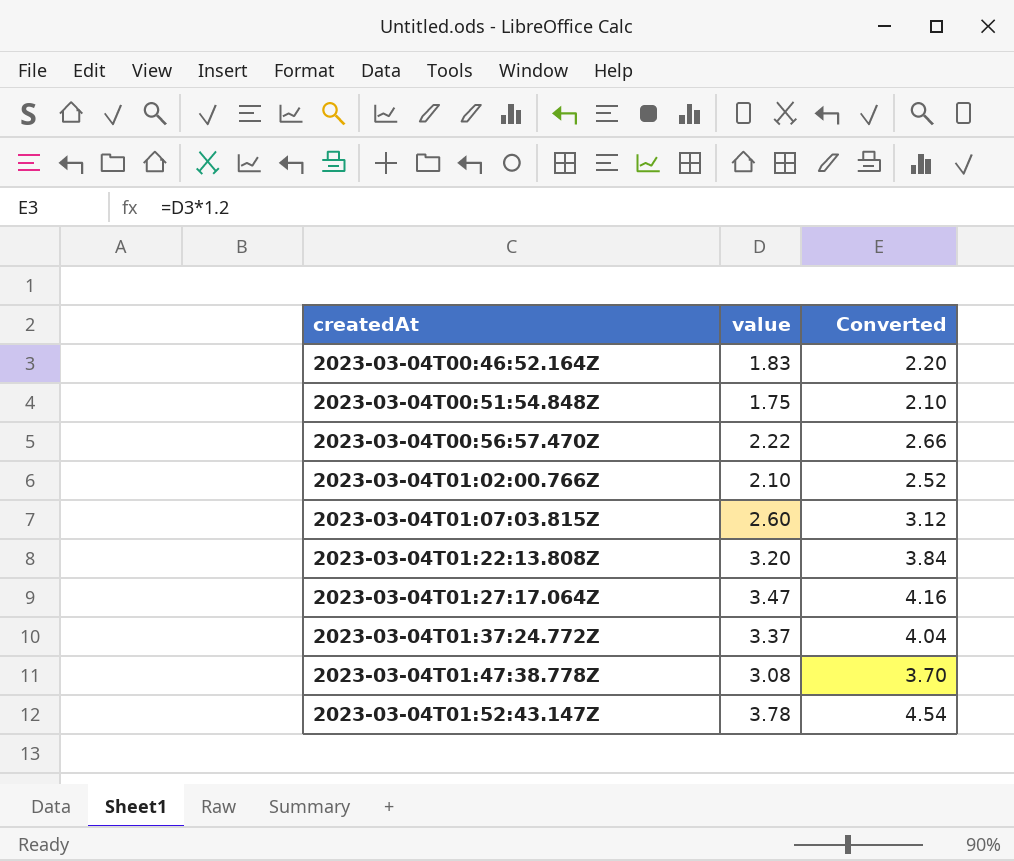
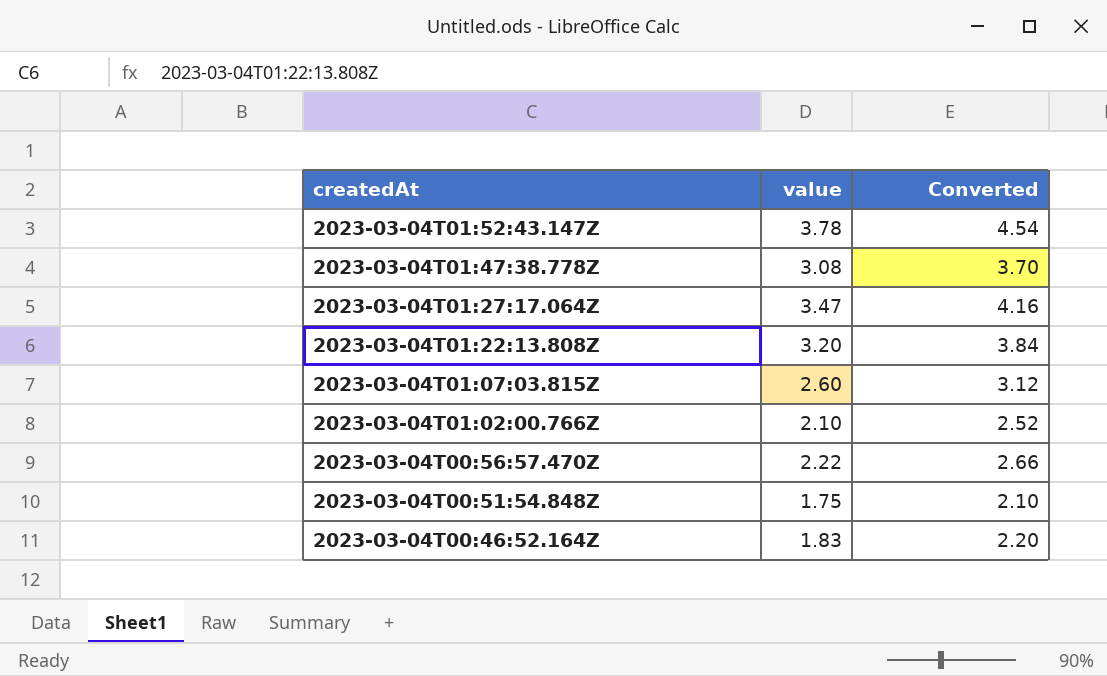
row order: createdAt ascending -> createdAt descending
row 2023-03-04T01:37:24.772Z: 3.37 | 4.04 -> none

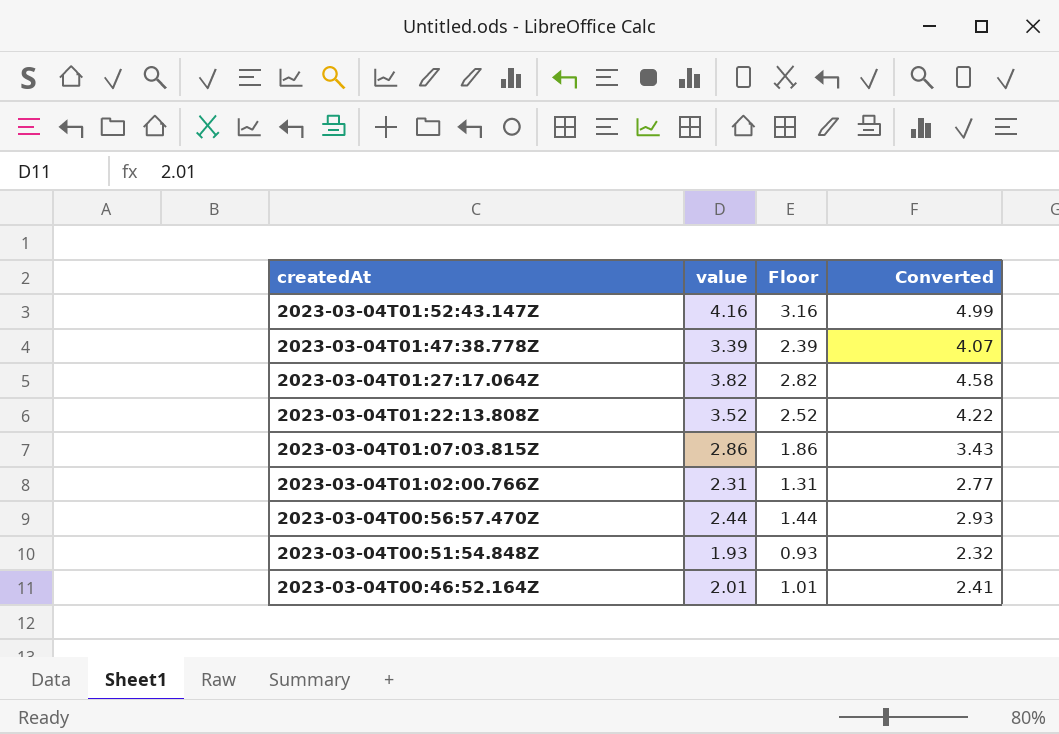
column Floor | formula: none -> [value] - 1
2023-03-04T01:52:43.147Z | value: 3.78 -> 4.16
2023-03-04T01:52:43.147Z | Converted: 4.54 -> 4.99
2023-03-04T01:47:38.778Z | value: 3.08 -> 3.39
2023-03-04T01:47:38.778Z | Converted: 3.70 -> 4.07
2023-03-04T01:27:17.064Z | value: 3.47 -> 3.82
2023-03-04T01:27:17.064Z | Converted: 4.16 -> 4.58
2023-03-04T01:22:13.808Z | value: 3.20 -> 3.52
2023-03-04T01:22:13.808Z | Converted: 3.84 -> 4.22
2023-03-04T01:07:03.815Z | value: 2.60 -> 2.86
2023-03-04T01:07:03.815Z | Converted: 3.12 -> 3.43
2023-03-04T01:02:00.766Z | value: 2.10 -> 2.31
2023-03-04T01:02:00.766Z | Converted: 2.52 -> 2.77
2023-03-04T00:56:57.470Z | value: 2.22 -> 2.44
2023-03-04T00:56:57.470Z | Converted: 2.66 -> 2.93
2023-03-04T00:51:54.848Z | value: 1.75 -> 1.93
2023-03-04T00:51:54.848Z | Converted: 2.10 -> 2.32
2023-03-04T00:46:52.164Z | value: 1.83 -> 2.01
2023-03-04T00:46:52.164Z | Converted: 2.20 -> 2.41

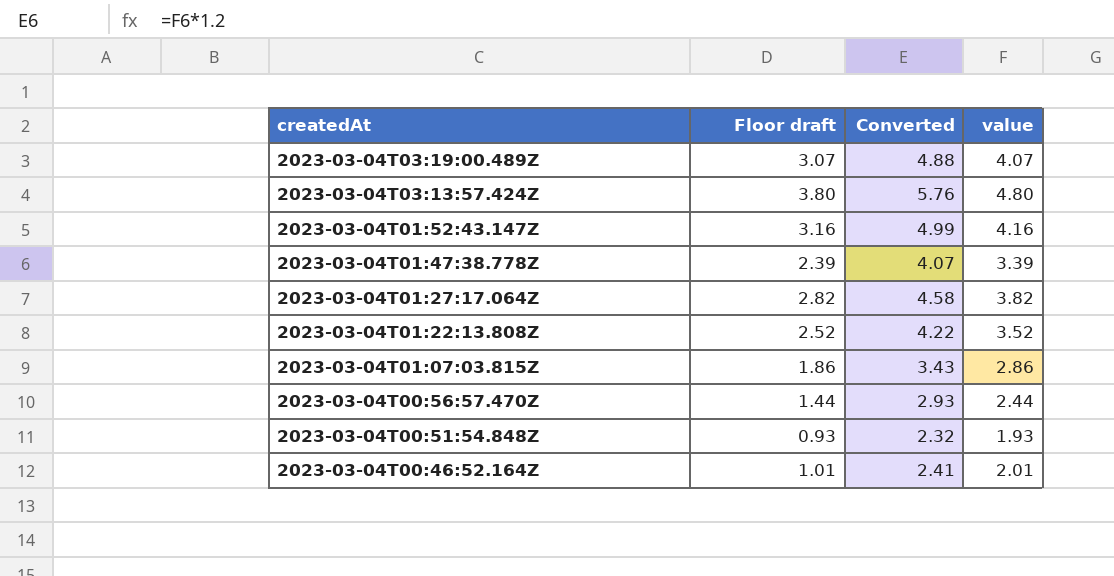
column name: Floor -> Floor draft
column value | position: 2 -> 4
row 2023-03-04T01:02:00.766Z: 2.31 | 1.31 | 2.77 -> none
row 2023-03-04T03:19:00.489Z: none -> 3.07 | 4.88 | 4.07
row 2023-03-04T03:13:57.424Z: none -> 3.80 | 5.76 | 4.80

